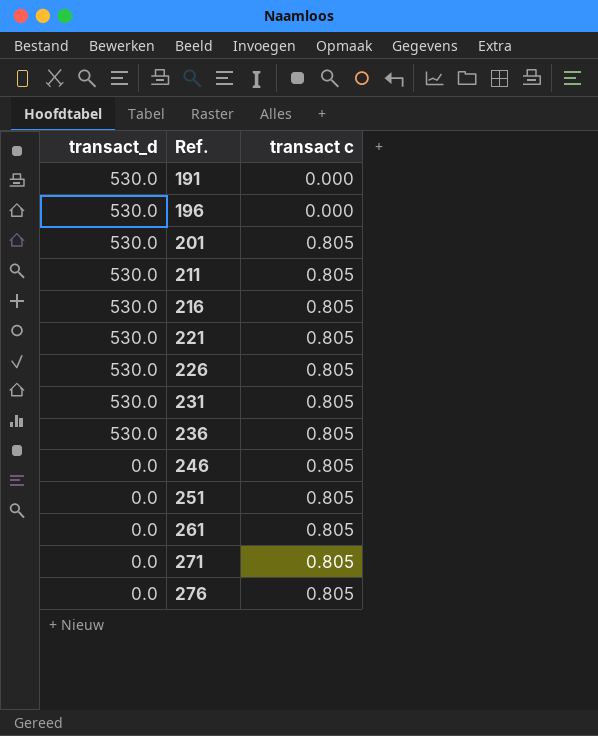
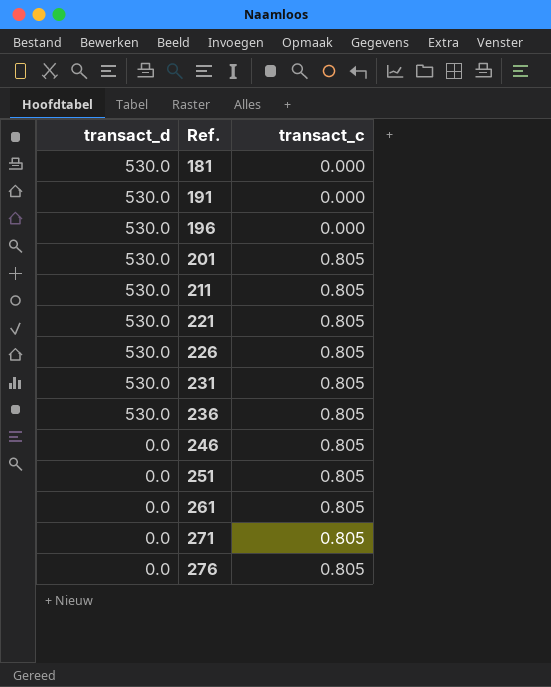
column name: transact c -> transact_c
row 216: 530.0 | 0.805 -> none
row 181: none -> 530.0 | 0.000

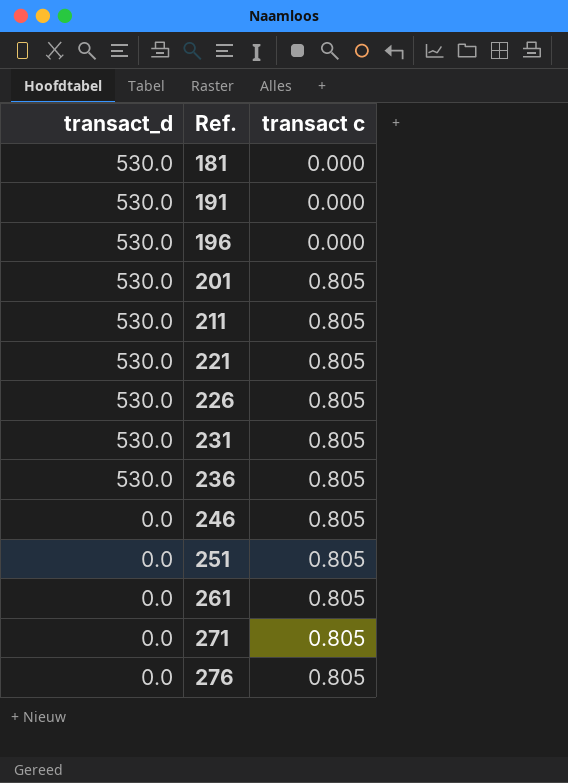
column name: transact_c -> transact c

